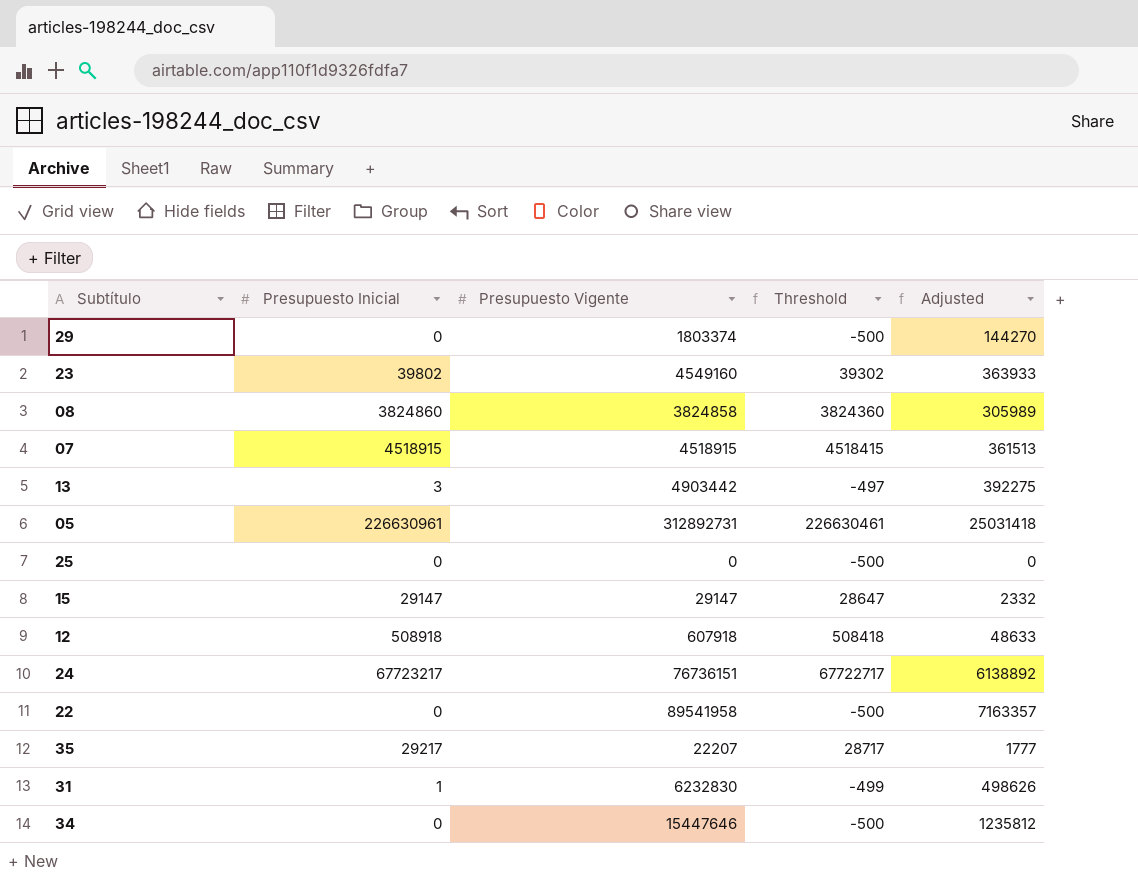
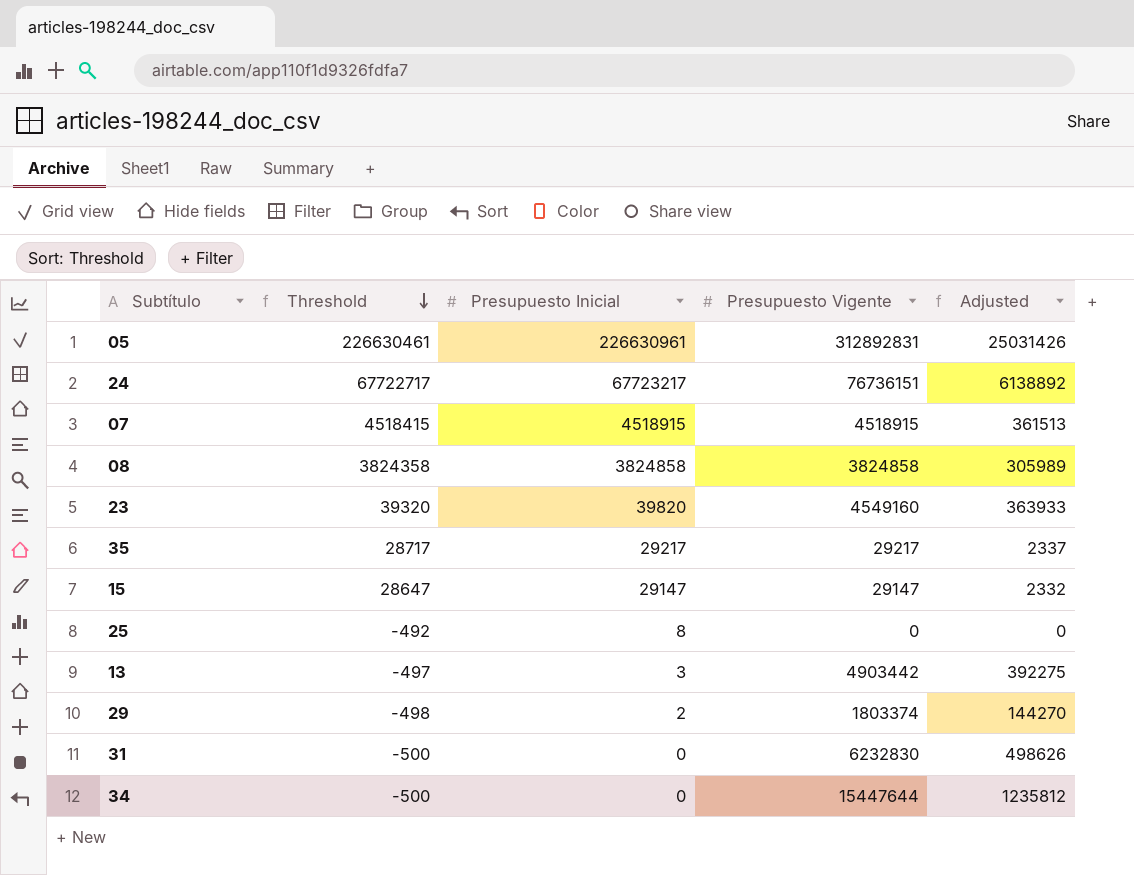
row order: none -> Threshold descending
column Threshold | position: 4 -> 2
row 12: 508918 | 607918 | 508418 | 48633 -> none
row 22: 0 | 89541958 | -500 | 7163357 -> none
05 | Presupuesto Vigente: 312892731 -> 312892831
05 | Adjusted: 25031418 -> 25031426
08 | Threshold: 3824360 -> 3824358
08 | Presupuesto Inicial: 3824860 -> 3824858
23 | Threshold: 39302 -> 39320
23 | Presupuesto Inicial: 39802 -> 39820
35 | Presupuesto Vigente: 22207 -> 29217
35 | Adjusted: 1777 -> 2337
25 | Threshold: -500 -> -492
25 | Presupuesto Inicial: 0 -> 8
29 | Threshold: -500 -> -498
29 | Presupuesto Inicial: 0 -> 2
31 | Threshold: -499 -> -500
31 | Presupuesto Inicial: 1 -> 0
34 | Presupuesto Vigente: 15447646 -> 15447644

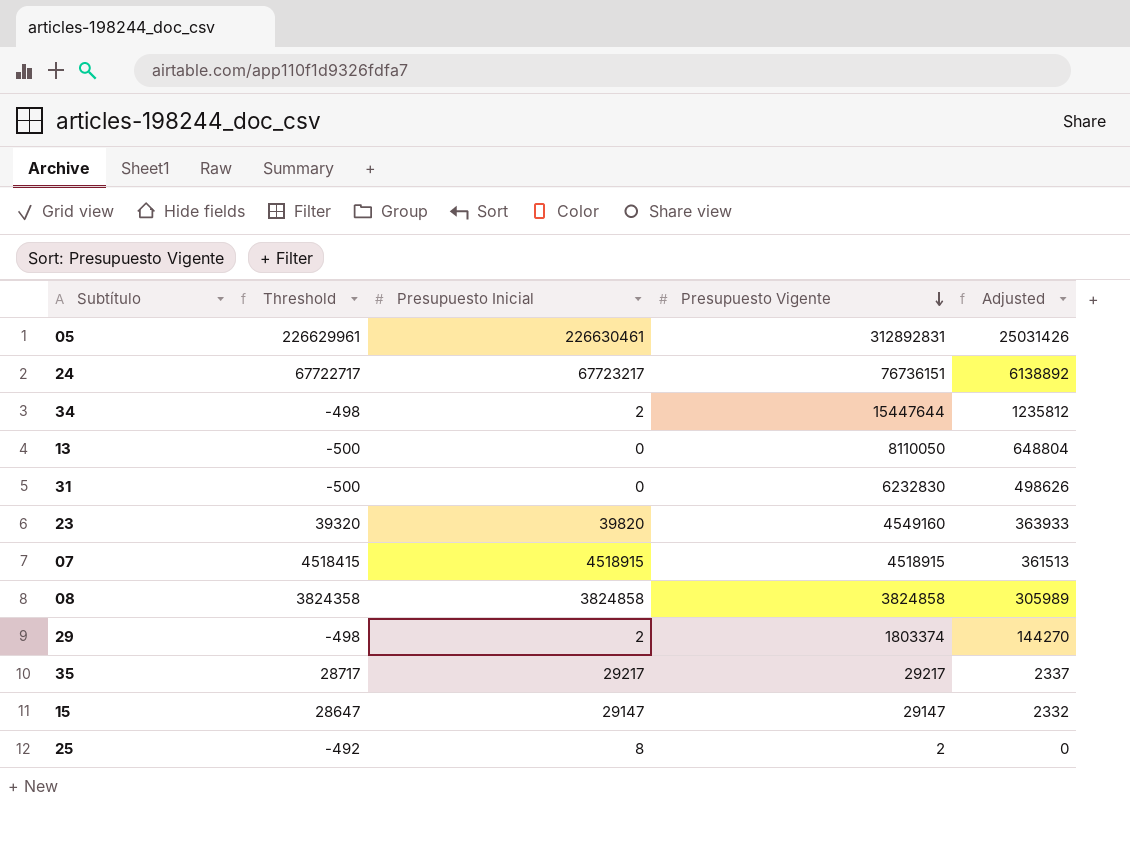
row order: Threshold descending -> Presupuesto Vigente descending
05 | Threshold: 226630461 -> 226629961
05 | Presupuesto Inicial: 226630961 -> 226630461
34 | Threshold: -500 -> -498
34 | Presupuesto Inicial: 0 -> 2
13 | Threshold: -497 -> -500
13 | Presupuesto Inicial: 3 -> 0
13 | Presupuesto Vigente: 4903442 -> 8110050
13 | Adjusted: 392275 -> 648804
25 | Presupuesto Vigente: 0 -> 2

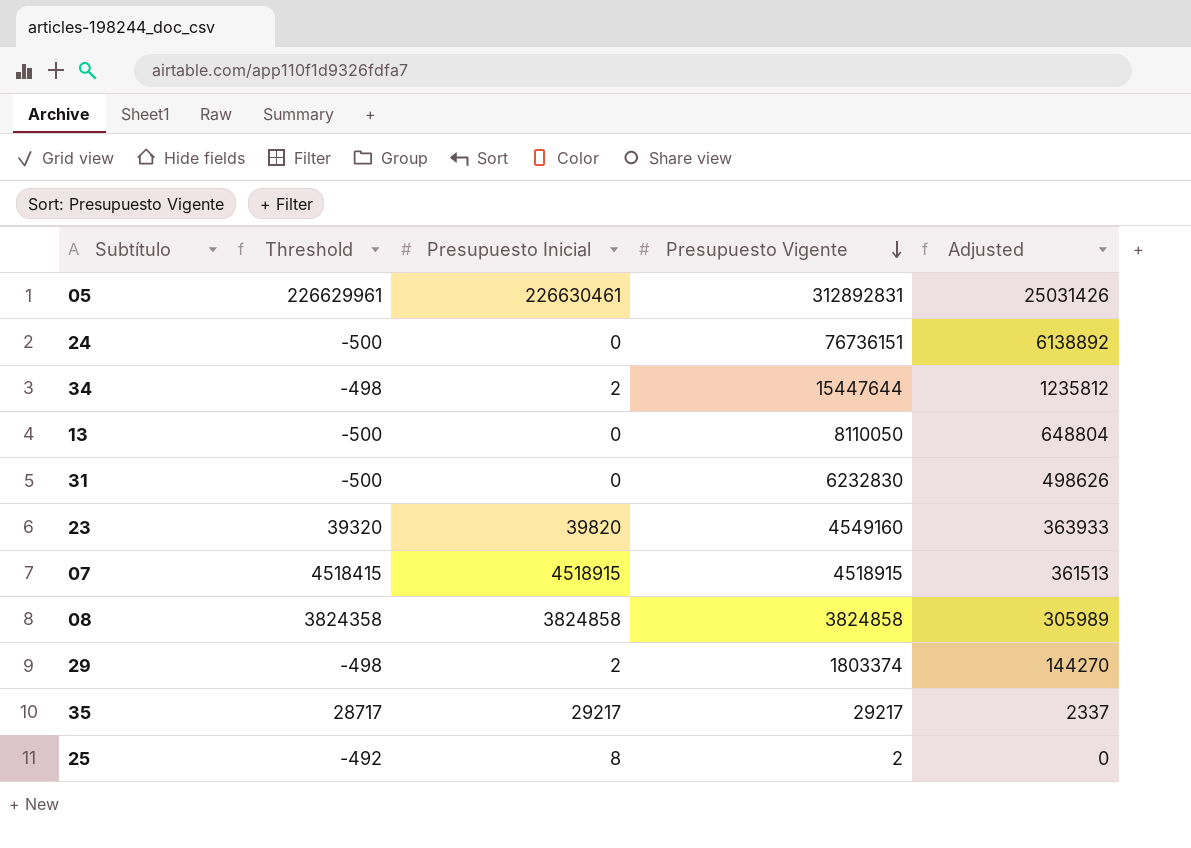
row 15: 28647 | 29147 | 29147 | 2332 -> none
24 | Threshold: 67722717 -> -500
24 | Presupuesto Inicial: 67723217 -> 0

